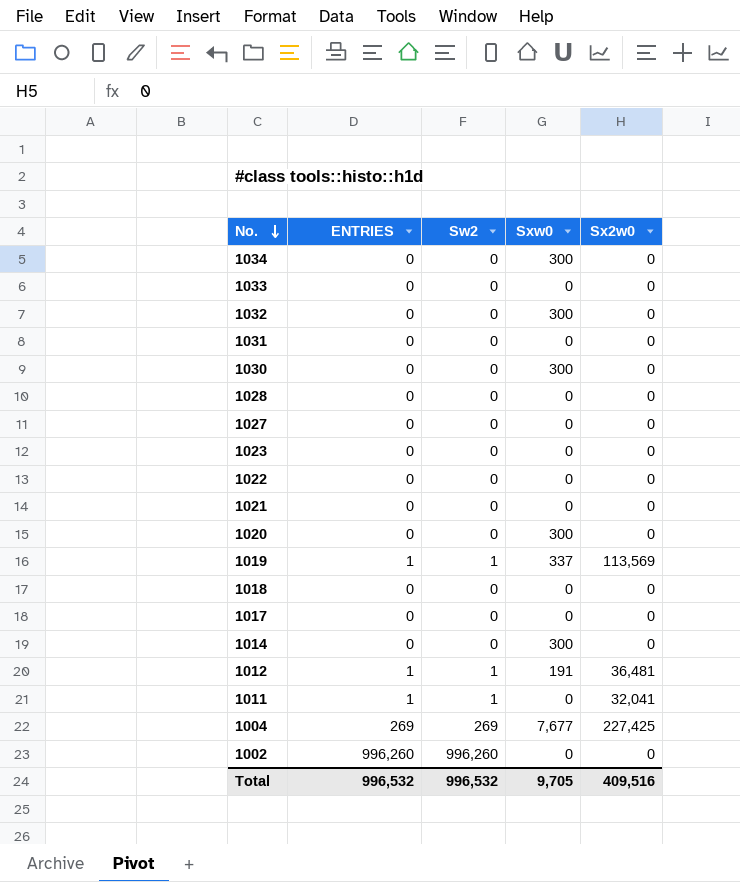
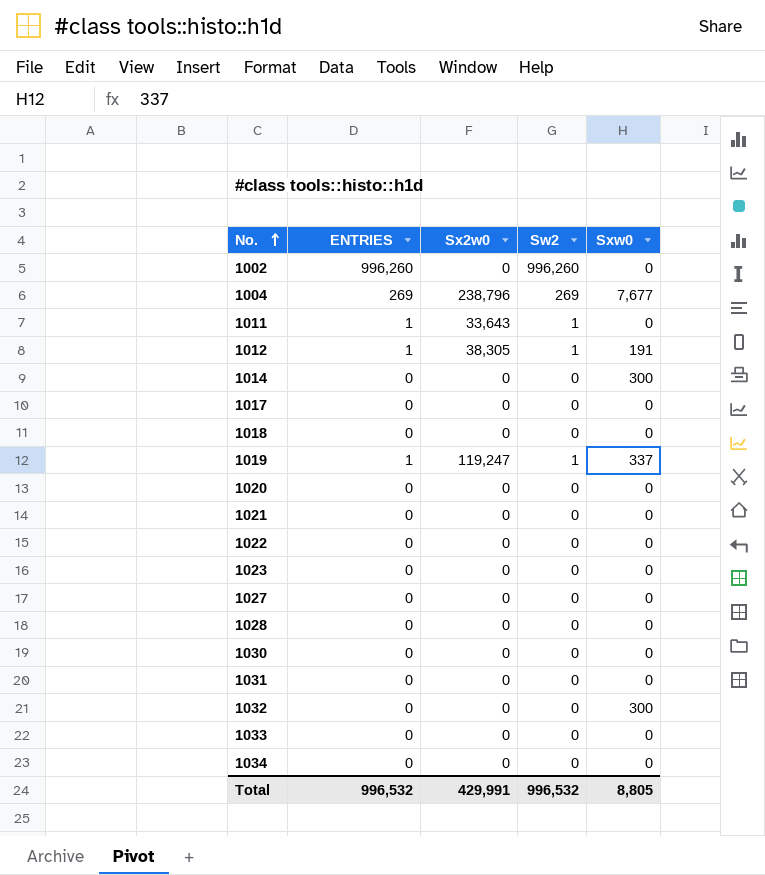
row order: No. descending -> No. ascending
column Sx2w0 | position: 5 -> 3
1004 | Sx2w0: 227,425 -> 238,796
1011 | Sx2w0: 32,041 -> 33,643
1012 | Sx2w0: 36,481 -> 38,305
1019 | Sx2w0: 113,569 -> 119,247
1020 | Sxw0: 300 -> 0
1030 | Sxw0: 300 -> 0
1034 | Sxw0: 300 -> 0
Total | Sx2w0: 409,516 -> 429,991
Total | Sxw0: 9,705 -> 8,805

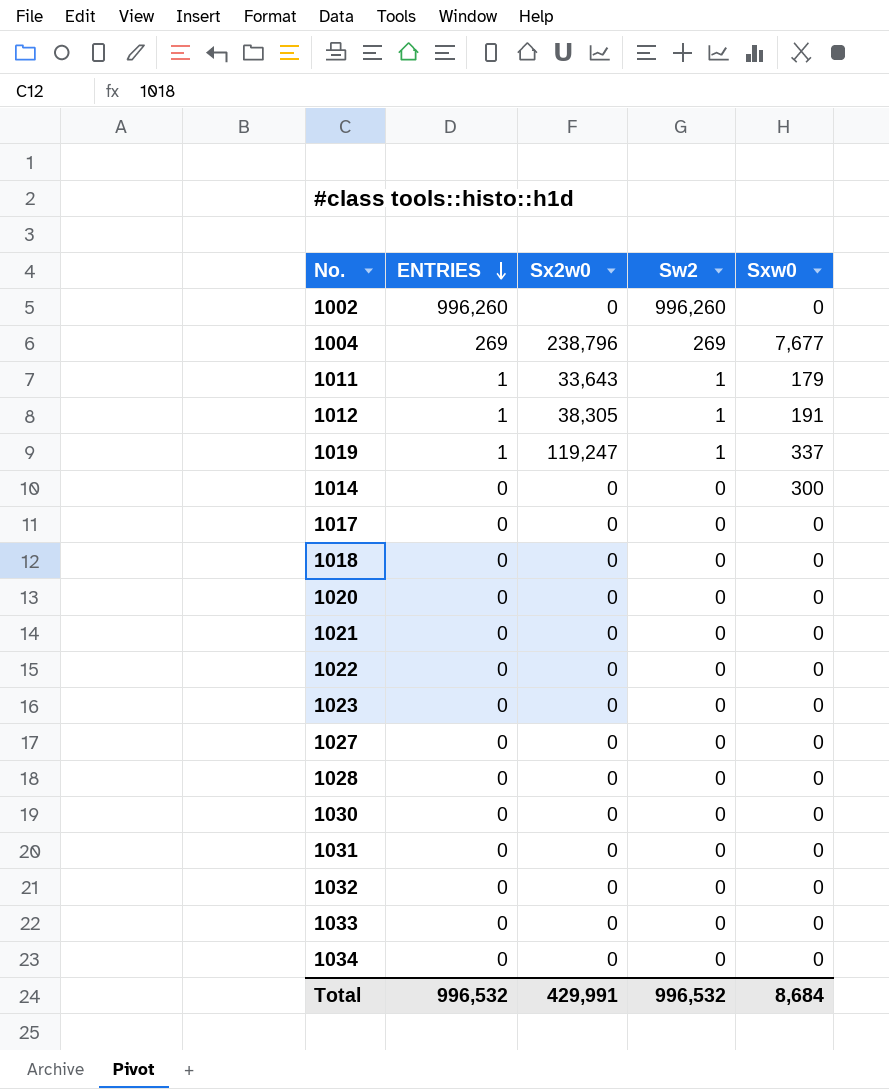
row order: No. ascending -> ENTRIES descending
1011 | Sxw0: 0 -> 179
1032 | Sxw0: 300 -> 0
Total | Sxw0: 8,805 -> 8,684

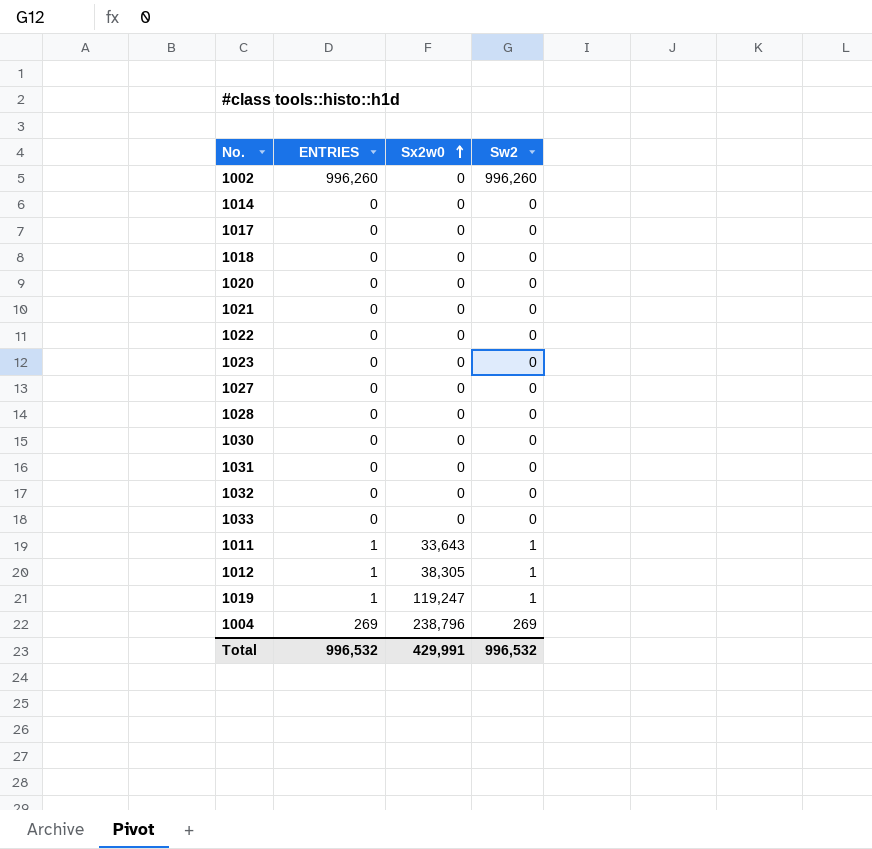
row order: ENTRIES descending -> Sx2w0 ascending
column Sxw0 | position: 5 -> none
row 1034: 0 | 0 | 0 | 0 -> none

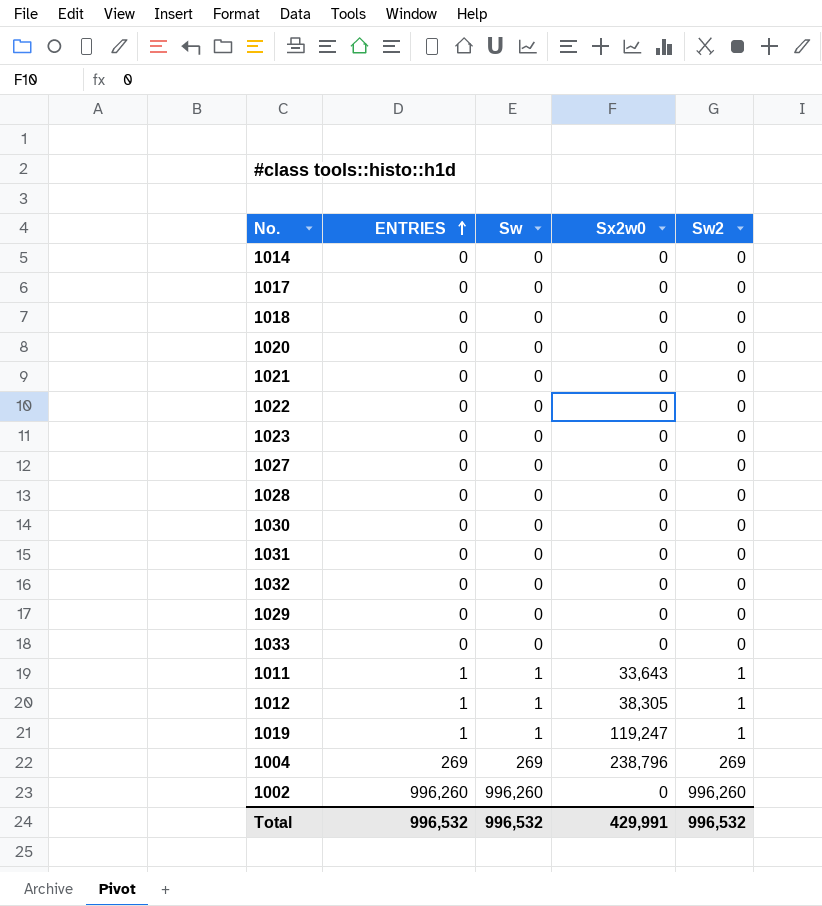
row order: Sx2w0 ascending -> ENTRIES ascending
column Sw | position: none -> 3
row 1029: none -> 0 | 0 | 0 | 0

